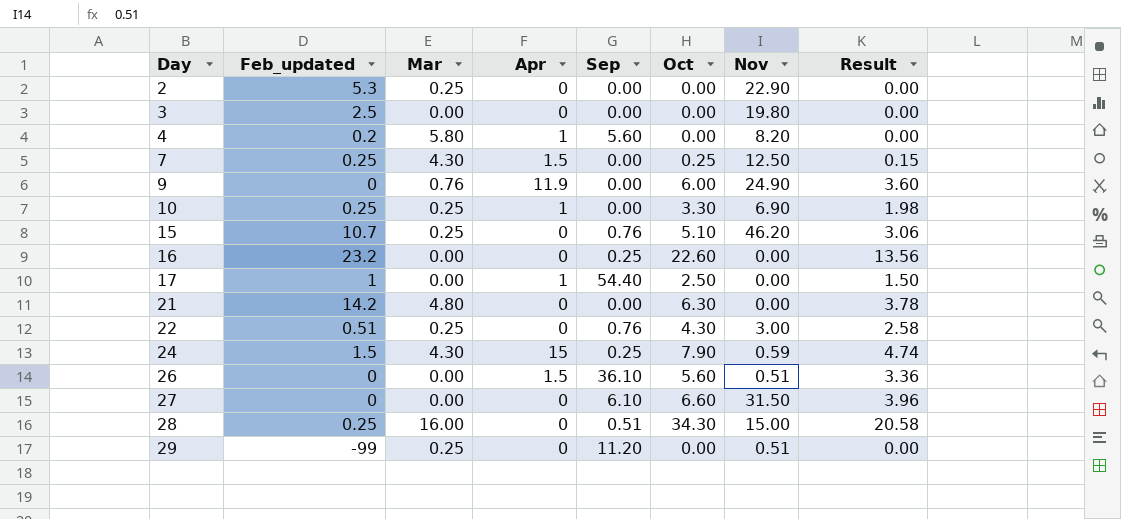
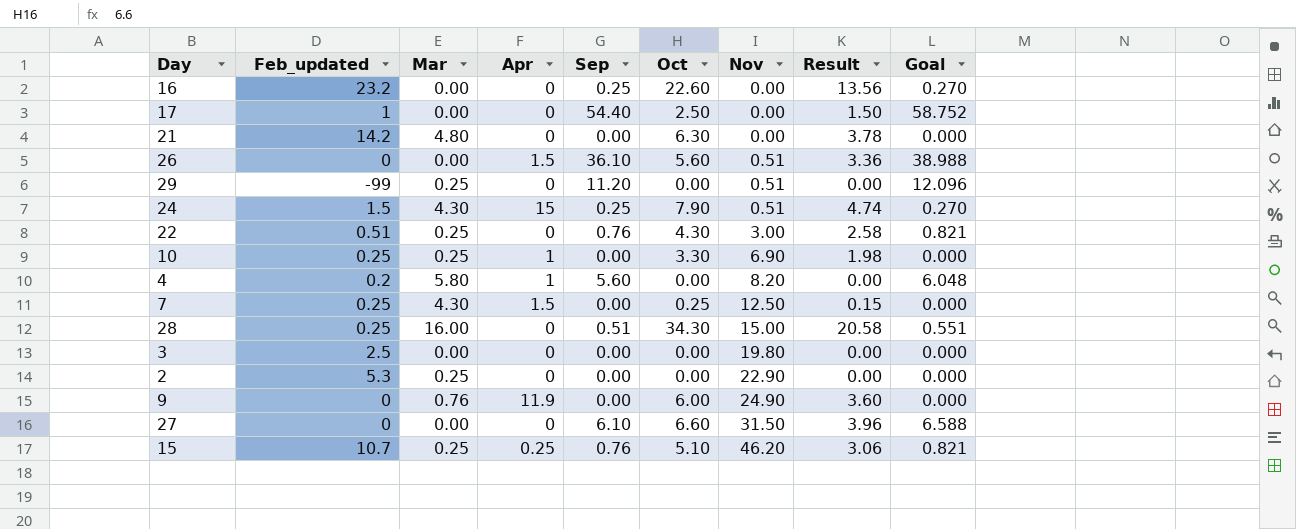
row order: Day ascending -> Nov ascending
column Goal | formula: none -> [Sep] * 1.08
17 | Apr: 1 -> 0
24 | Nov: 0.59 -> 0.51
15 | Apr: 0 -> 0.25

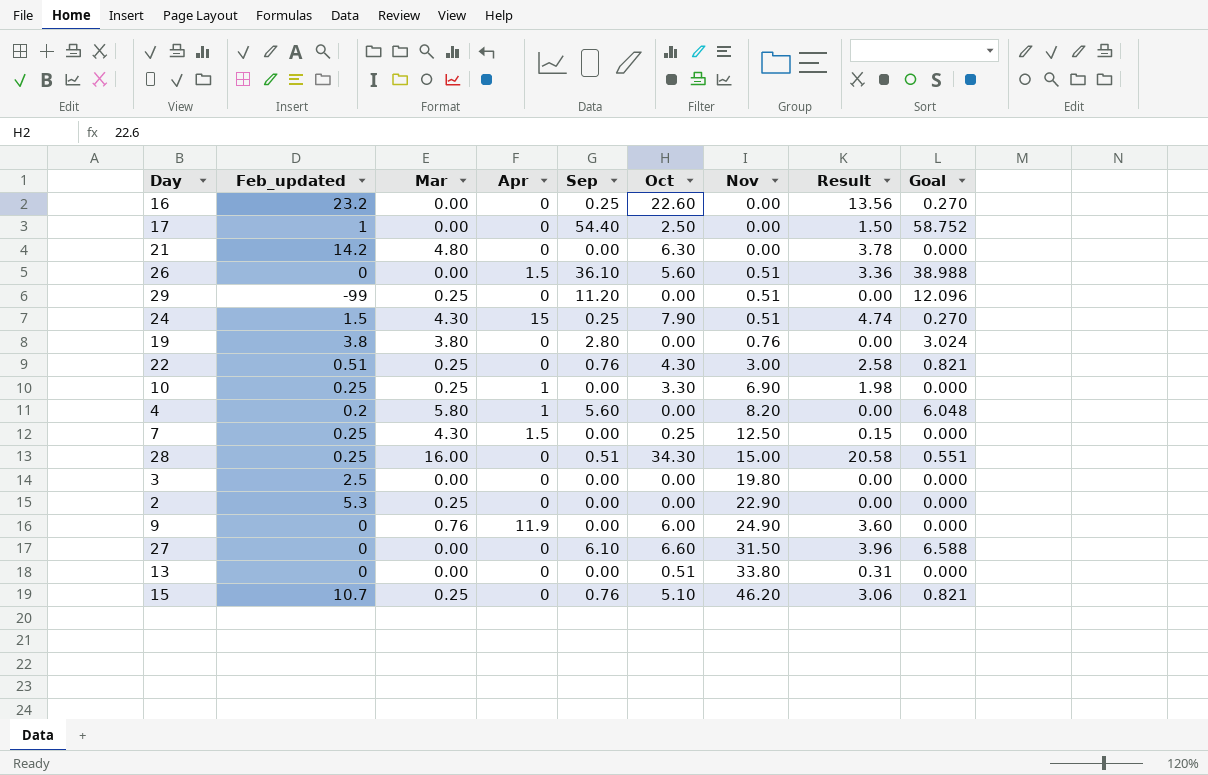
row 19: none -> 3.8 | 3.80 | 0 | 2.80 | 0.00 | 0.76 | 0.00 | 3.024
row 13: none -> 0 | 0.00 | 0 | 0.00 | 0.51 | 33.80 | 0.31 | 0.000
15 | Apr: 0.25 -> 0

